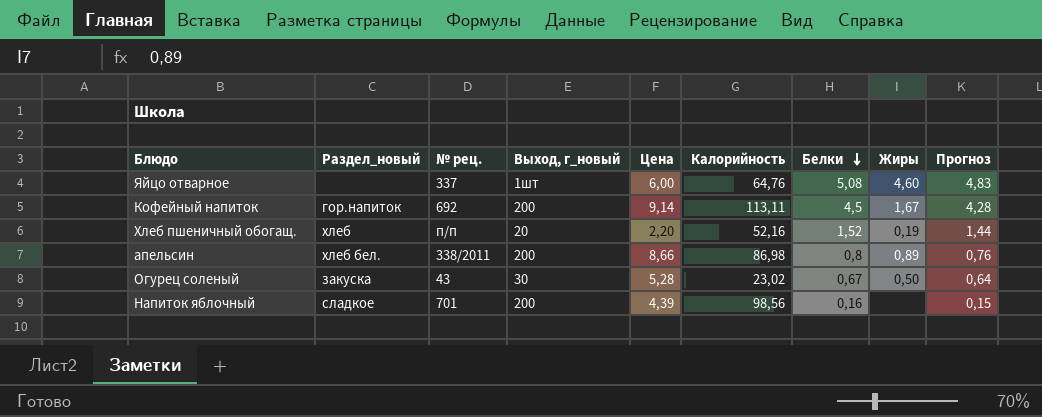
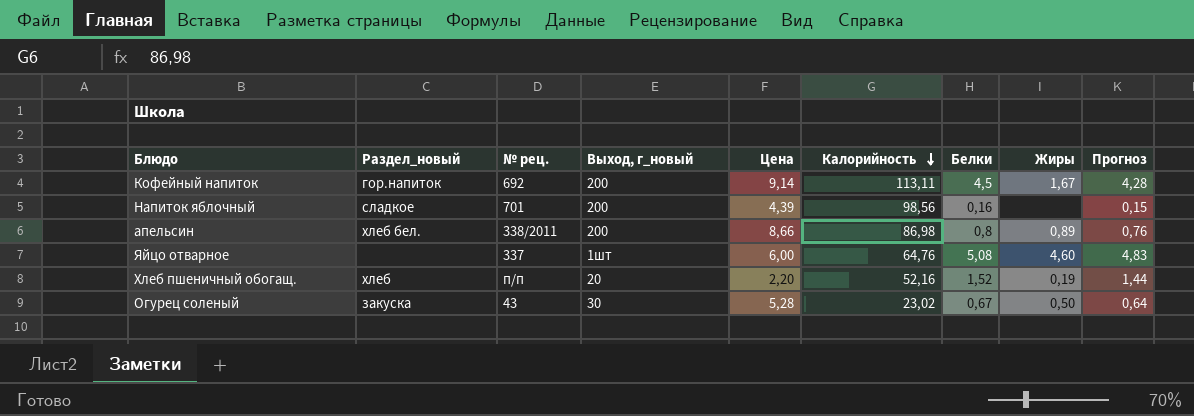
row order: Белки descending -> Калорийность descending

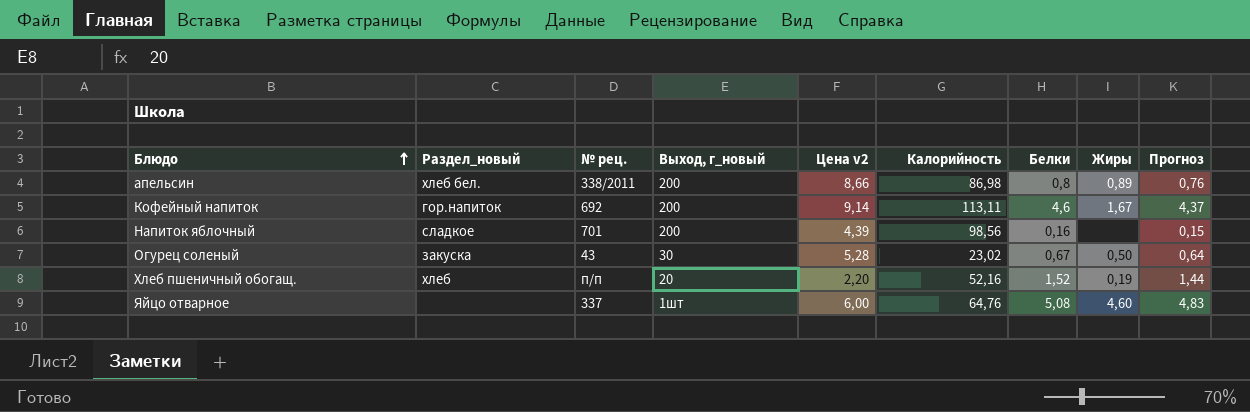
row order: Калорийность descending -> Блюдо ascending
column name: Цена -> Цена v2
Кофейный напиток | Белки: 4,5 -> 4,6
Кофейный напиток | Прогноз: 4,28 -> 4,37

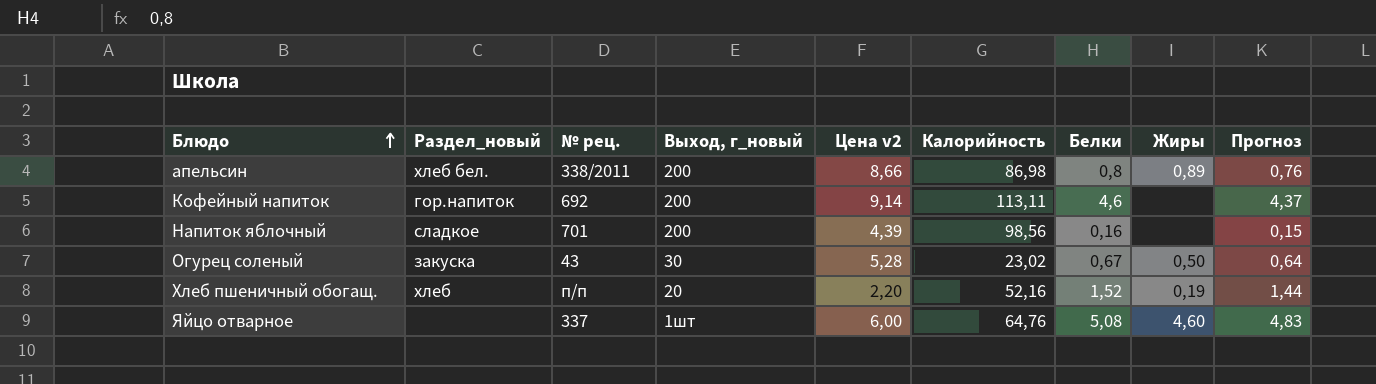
Кофейный напиток | Жиры: 1,67 -> none

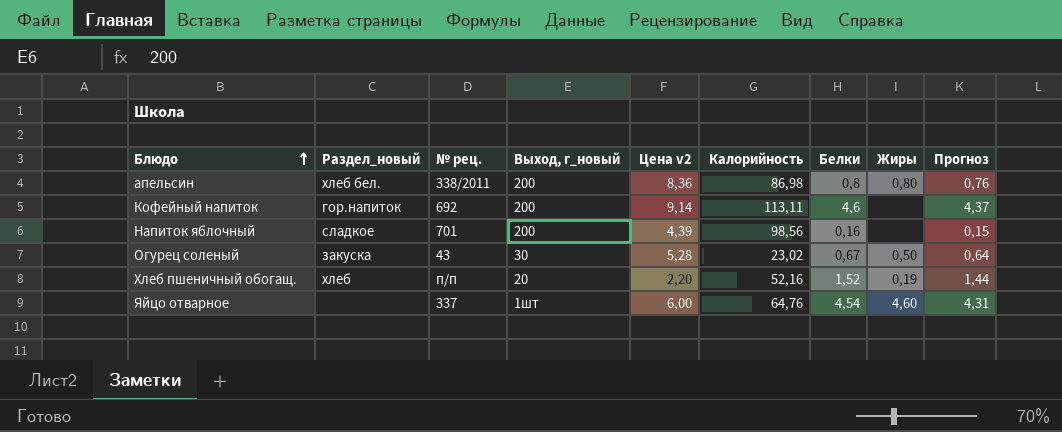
апельсин | Цена v2: 8,66 -> 8,36
апельсин | Жиры: 0,89 -> 0,80
Яйцо отварное | Белки: 5,08 -> 4,54
Яйцо отварное | Прогноз: 4,83 -> 4,31

